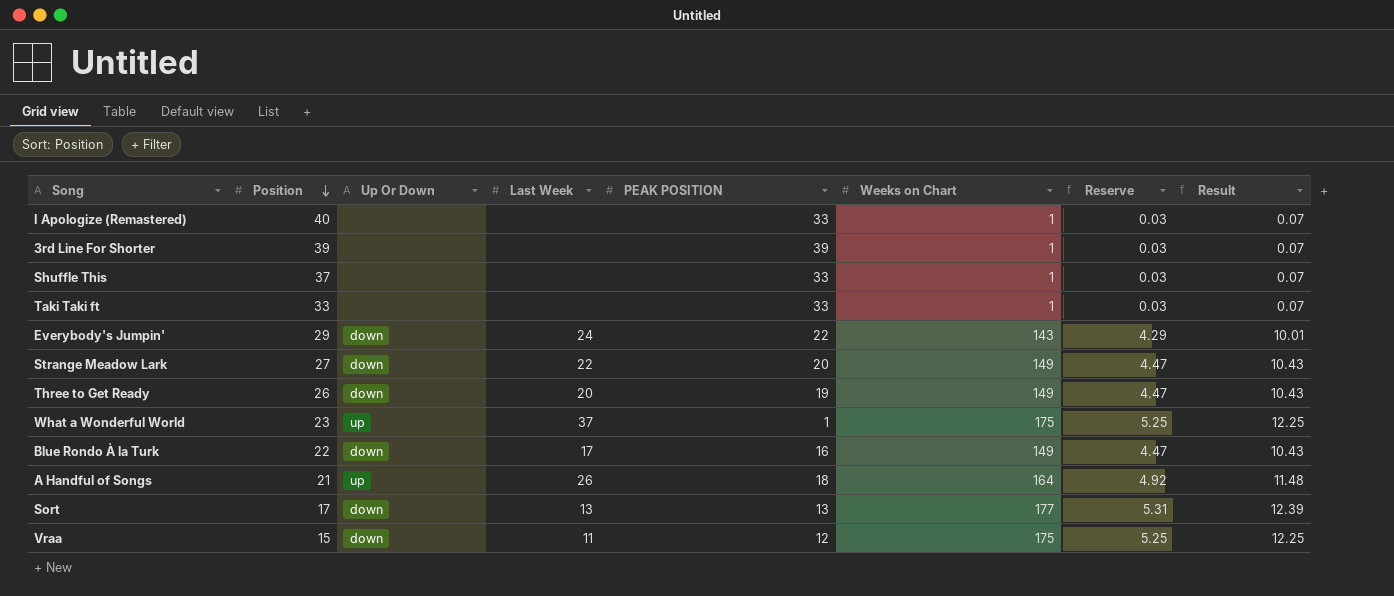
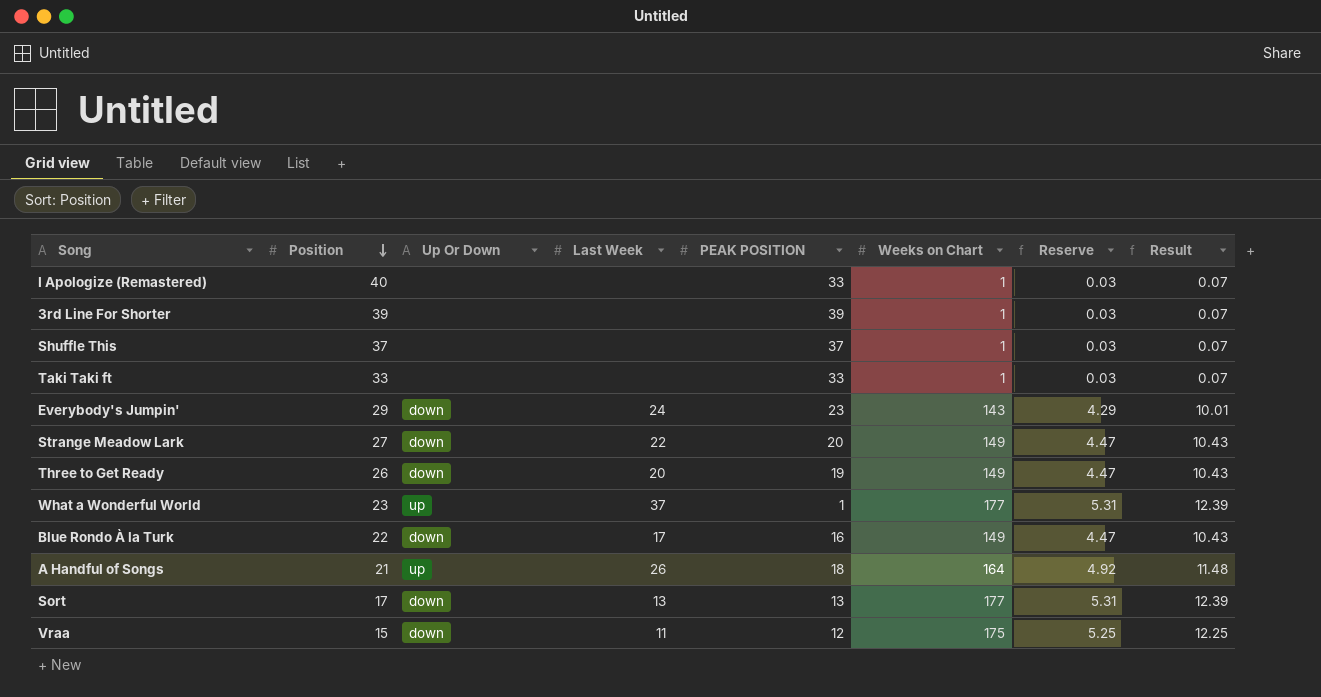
Shuffle This | PEAK POSITION: 33 -> 37
Everybody's Jumpin' | PEAK POSITION: 22 -> 23
What a Wonderful World | Weeks on Chart: 175 -> 177
What a Wonderful World | Reserve: 5.25 -> 5.31
What a Wonderful World | Result: 12.25 -> 12.39

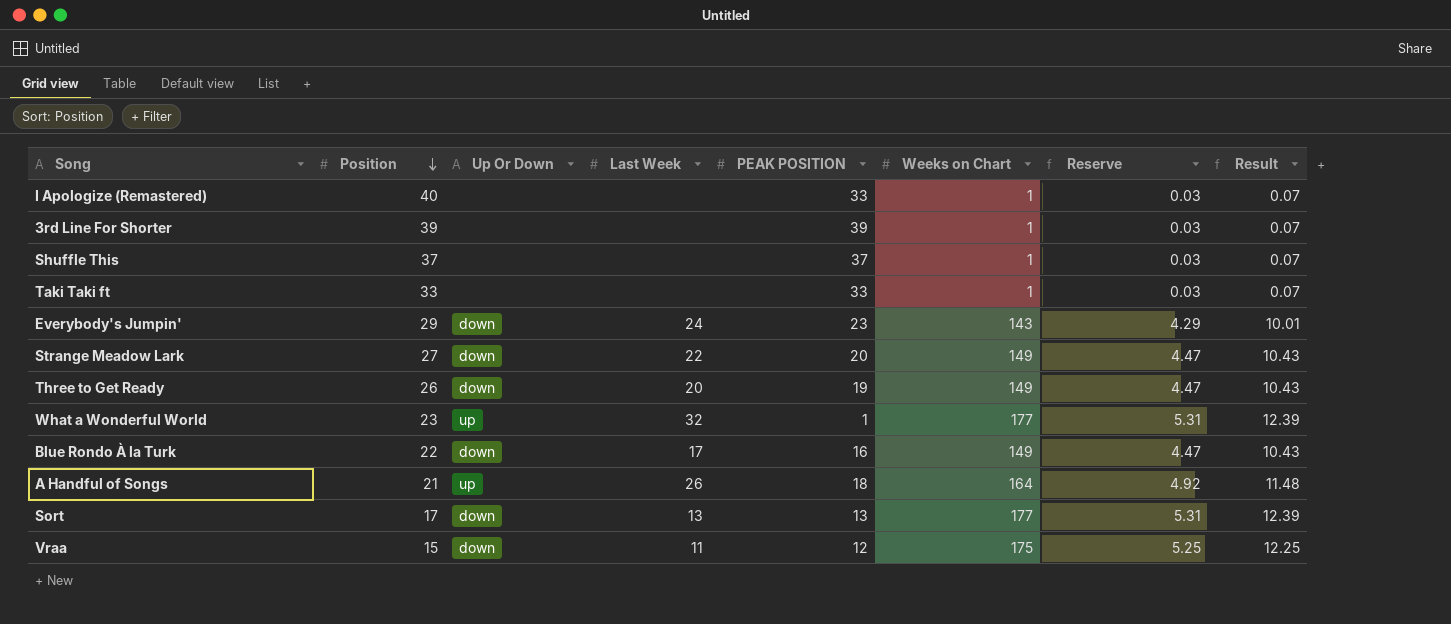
What a Wonderful World | Last Week: 37 -> 32

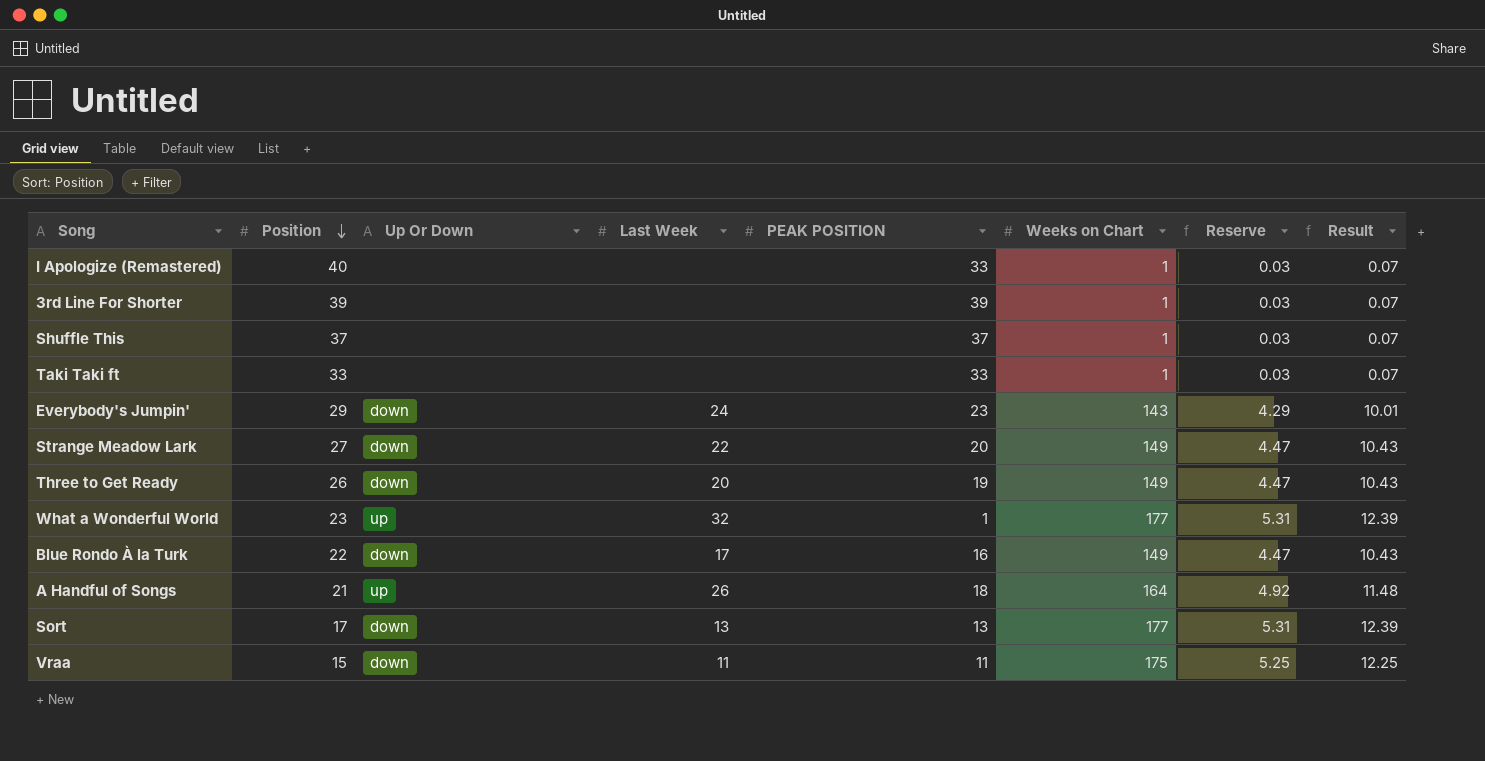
Vraa | PEAK POSITION: 12 -> 11

